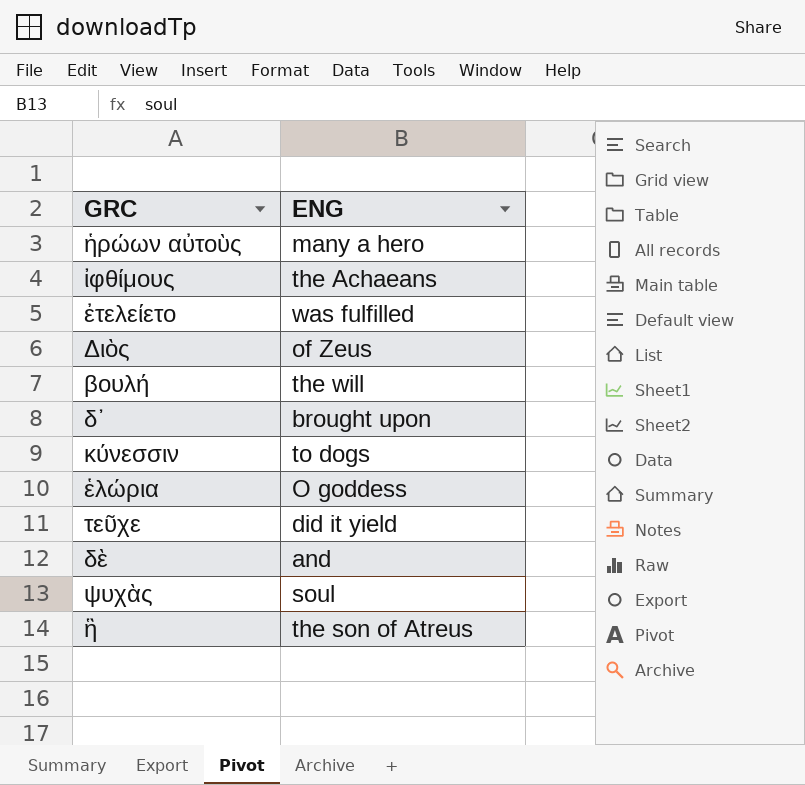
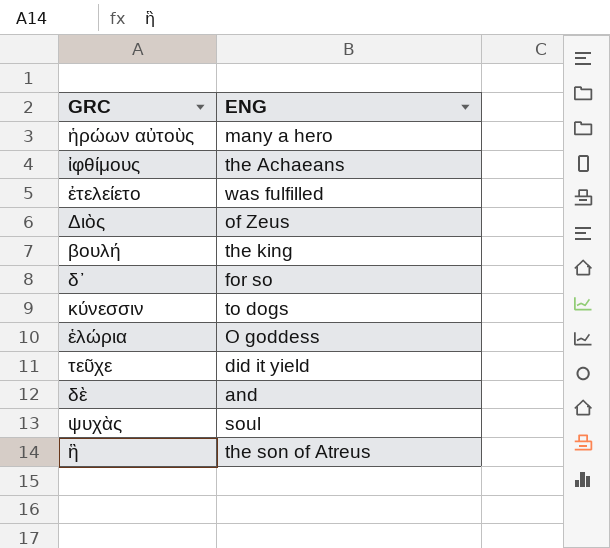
βουλή | ENG: the will -> the king
δ᾽ | ENG: brought upon -> for so

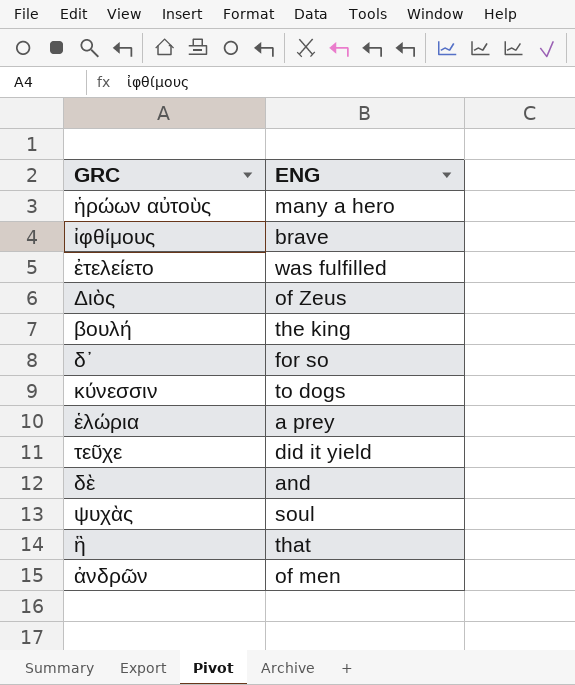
ἰφθίμους | ENG: the Achaeans -> brave
ἑλώρια | ENG: O goddess -> a prey
ἣ | ENG: the son of Atreus -> that
row ἀνδρῶν: none -> of men

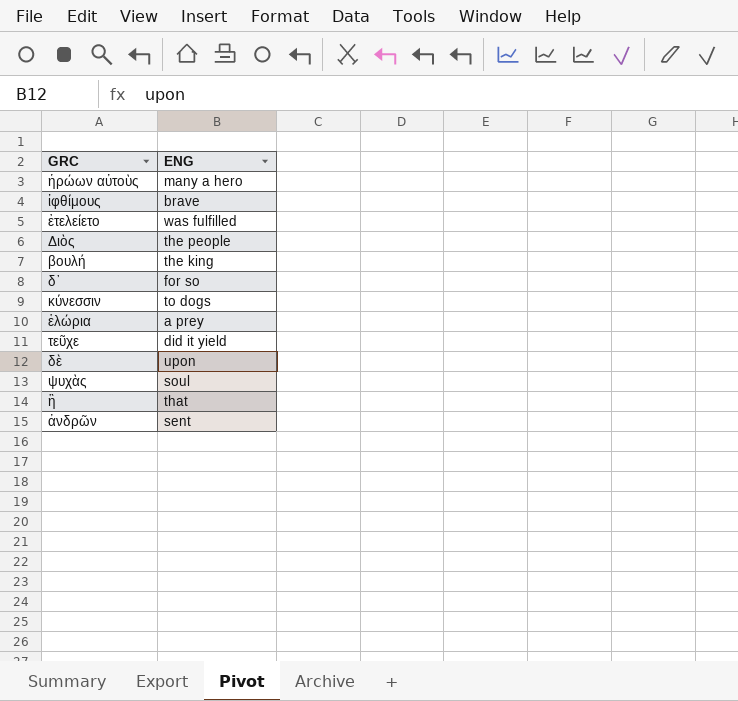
Διὸς | ENG: of Zeus -> the people
δὲ | ENG: and -> upon
ἀνδρῶν | ENG: of men -> sent

